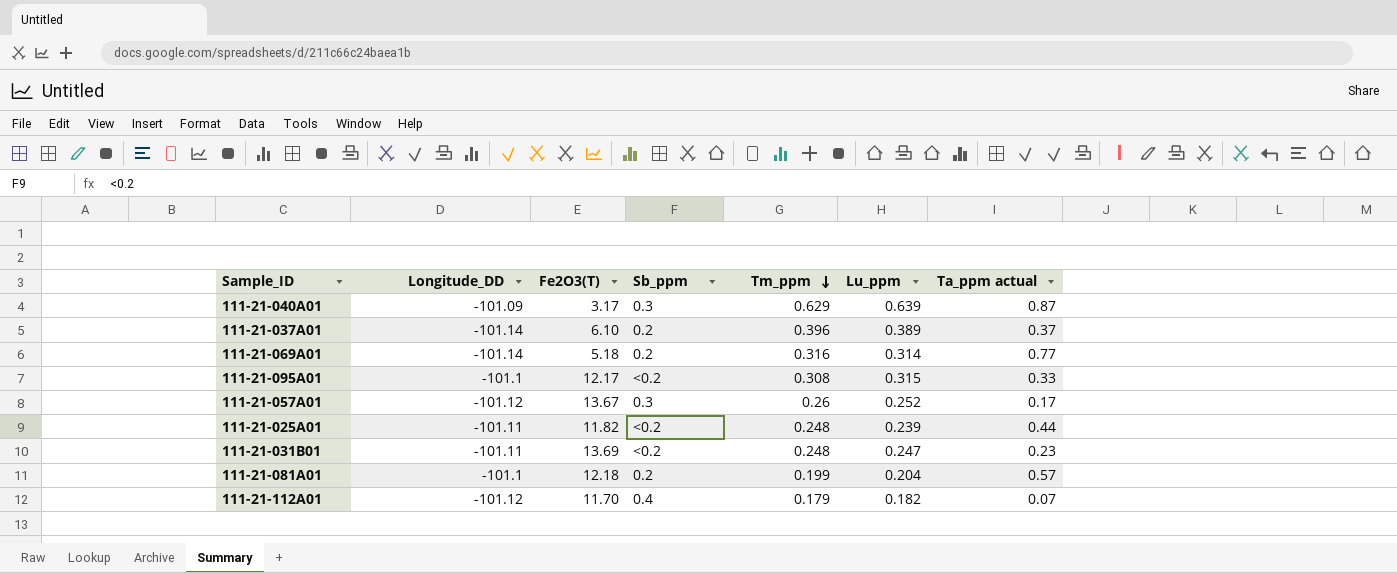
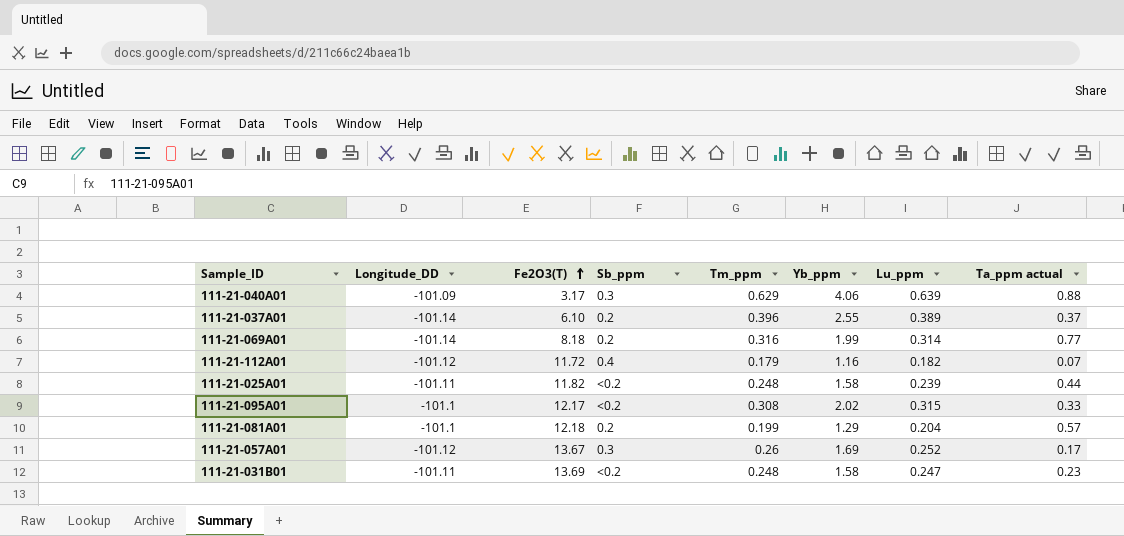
row order: Tm_ppm descending -> Fe2O3(T) ascending
column Yb_ppm | position: none -> 6
111-21-040A01 | Ta_ppm actual: 0.87 -> 0.88
111-21-069A01 | Fe2O3(T): 5.18 -> 8.18
111-21-112A01 | Fe2O3(T): 11.70 -> 11.72

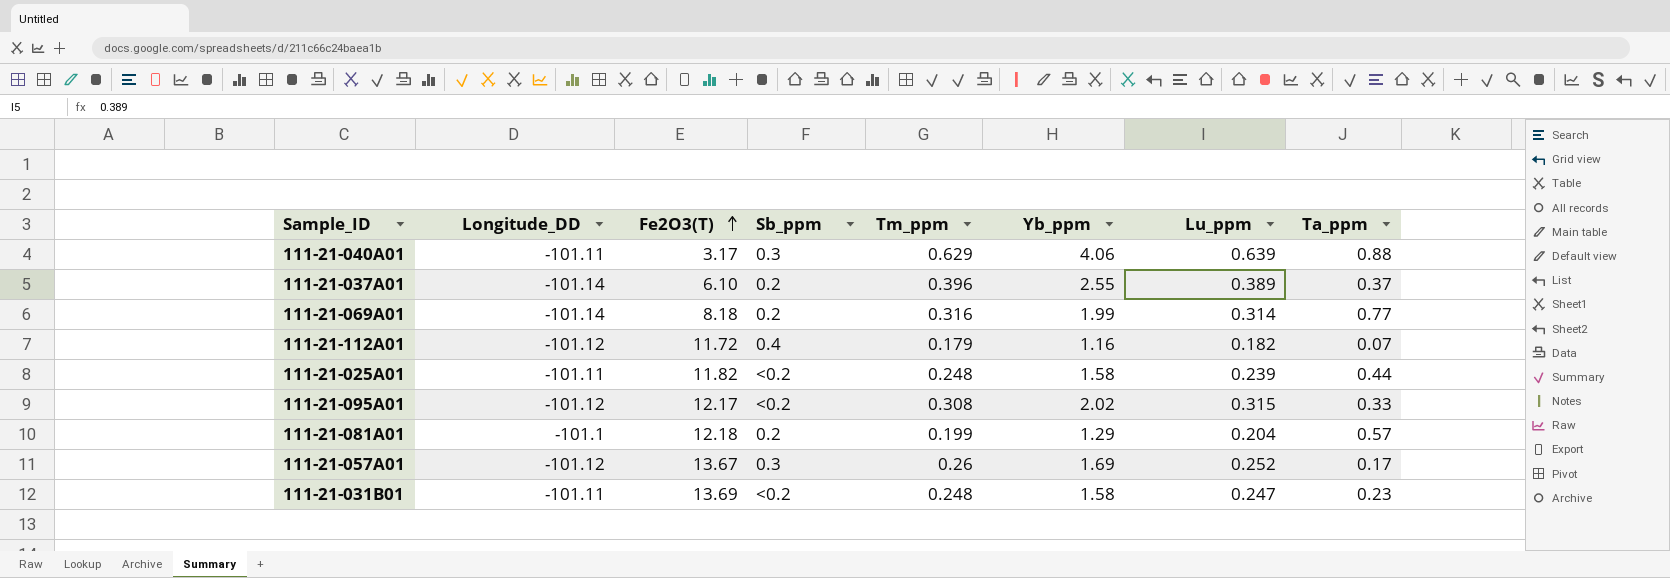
column name: Ta_ppm actual -> Ta_ppm
111-21-040A01 | Longitude_DD: -101.09 -> -101.11
111-21-095A01 | Longitude_DD: -101.1 -> -101.12

